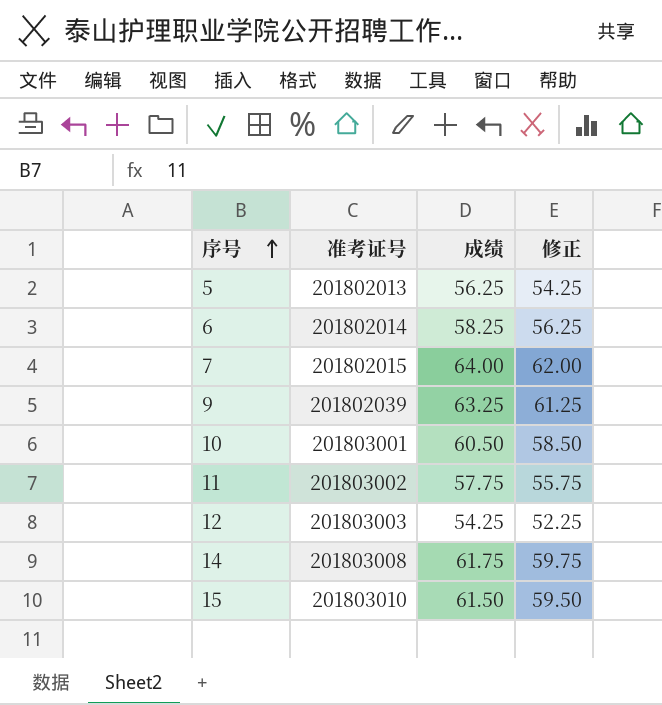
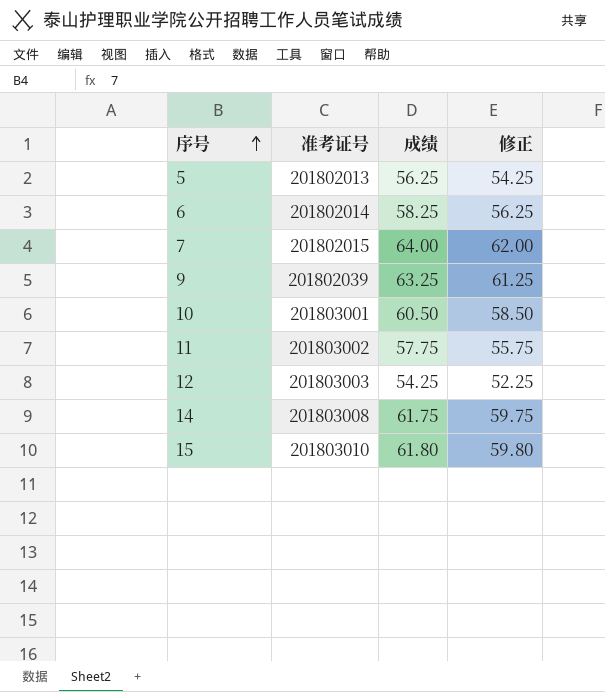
15 | 成绩: 61.50 -> 61.80
15 | 修正: 59.50 -> 59.80

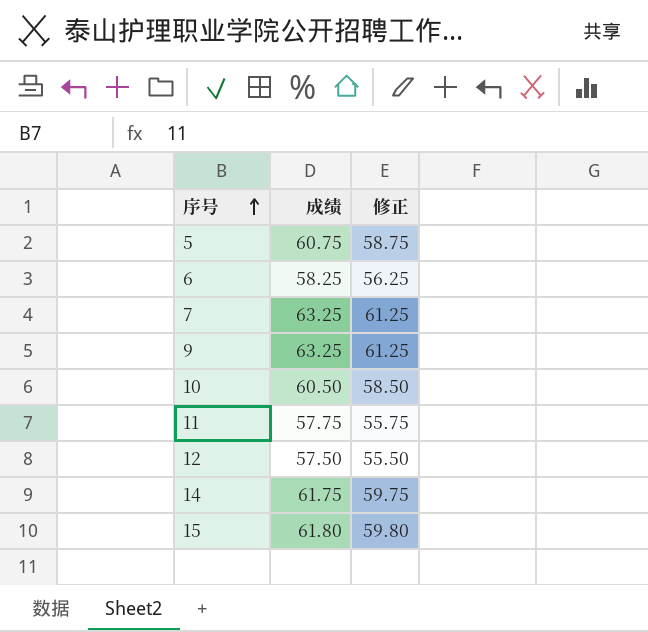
column 准考证号 | position: 2 -> none
5 | 成绩: 56.25 -> 60.75
5 | 修正: 54.25 -> 58.75
7 | 成绩: 64.00 -> 63.25
7 | 修正: 62.00 -> 61.25
12 | 成绩: 54.25 -> 57.50
12 | 修正: 52.25 -> 55.50

